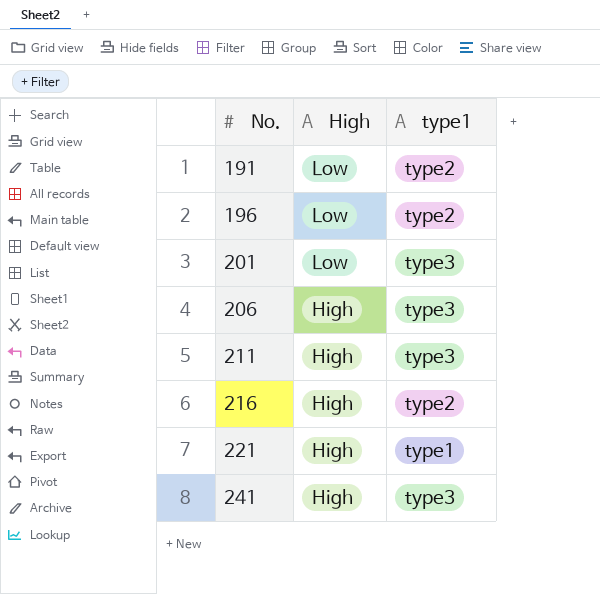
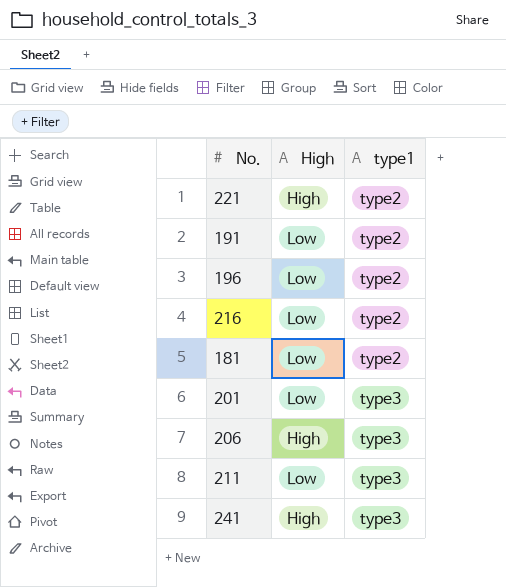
row order: No. ascending -> type1 ascending
221 | type1: type1 -> type2
216 | High: High -> Low
row 181: none -> Low | type2
211 | High: High -> Low

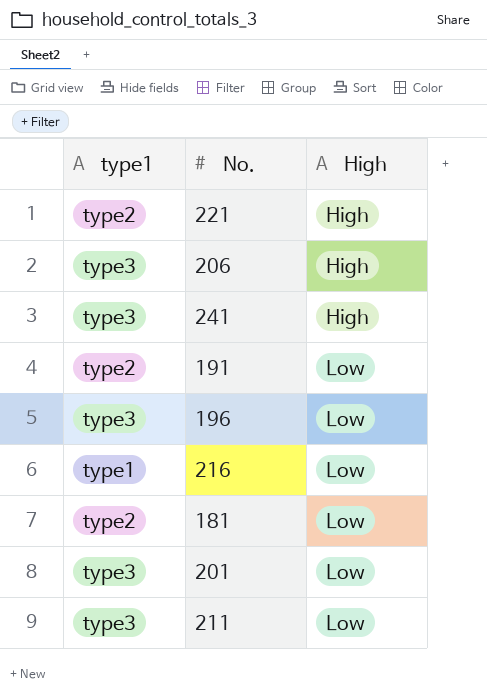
row order: type1 ascending -> High ascending
column type1 | position: 3 -> 1
196 | type1: type2 -> type3
216 | type1: type2 -> type1

